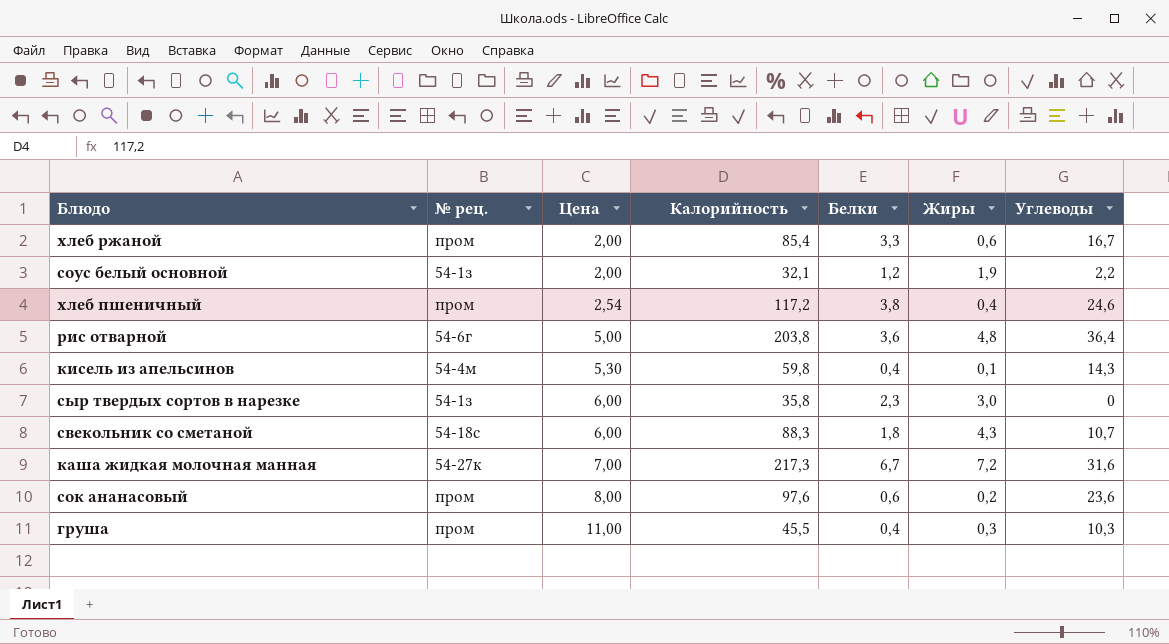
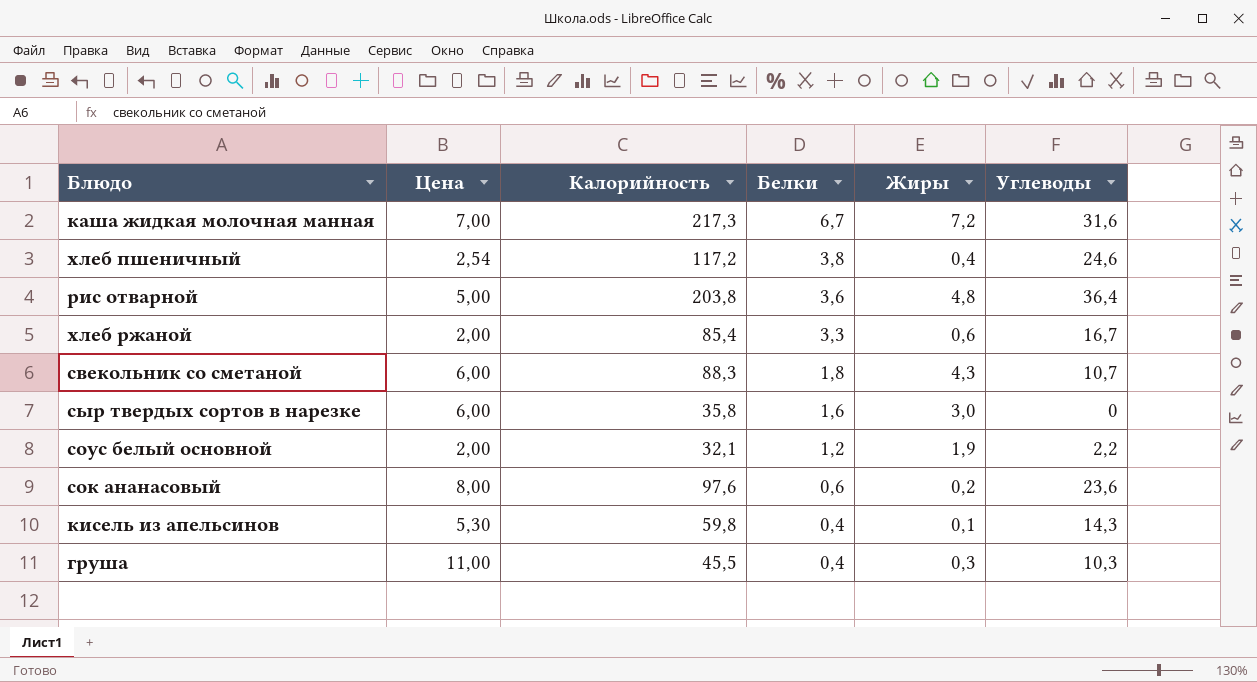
row order: Цена ascending -> Белки descending
column № рец. | position: 2 -> none
сыр твердых сортов в нарезке | Белки: 2,3 -> 1,6

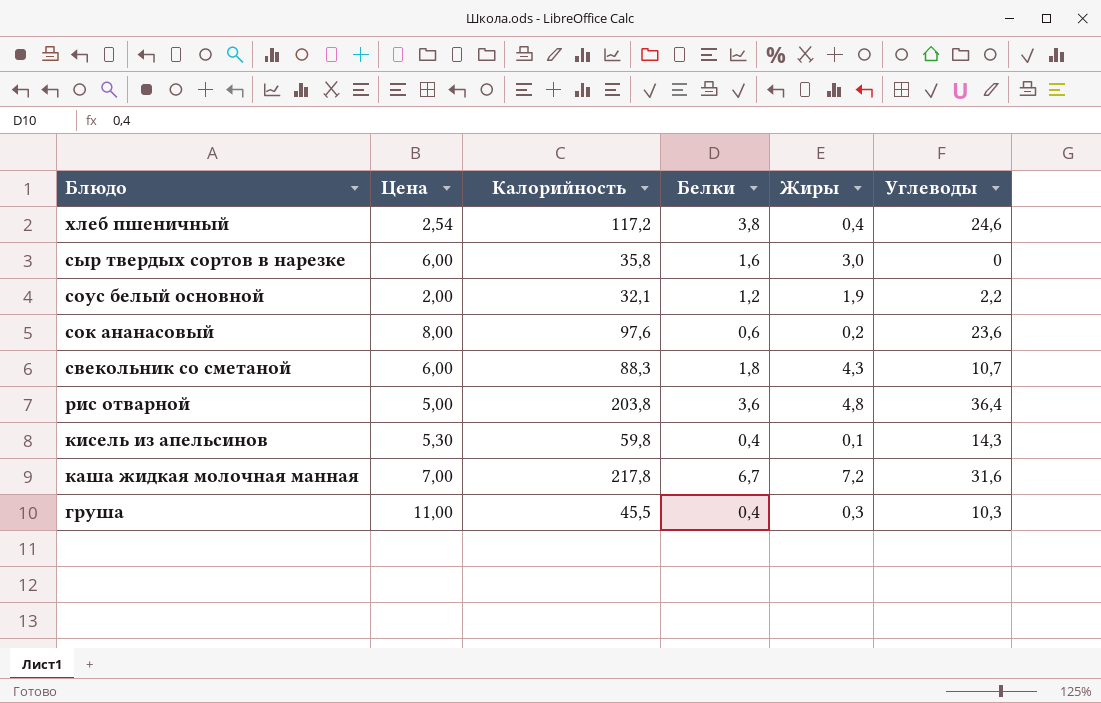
row order: Белки descending -> Блюдо descending
row хлеб ржаной: 2,00 | 85,4 | 3,3 | 0,6 | 16,7 -> none
каша жидкая молочная манная | Калорийность: 217,3 -> 217,8

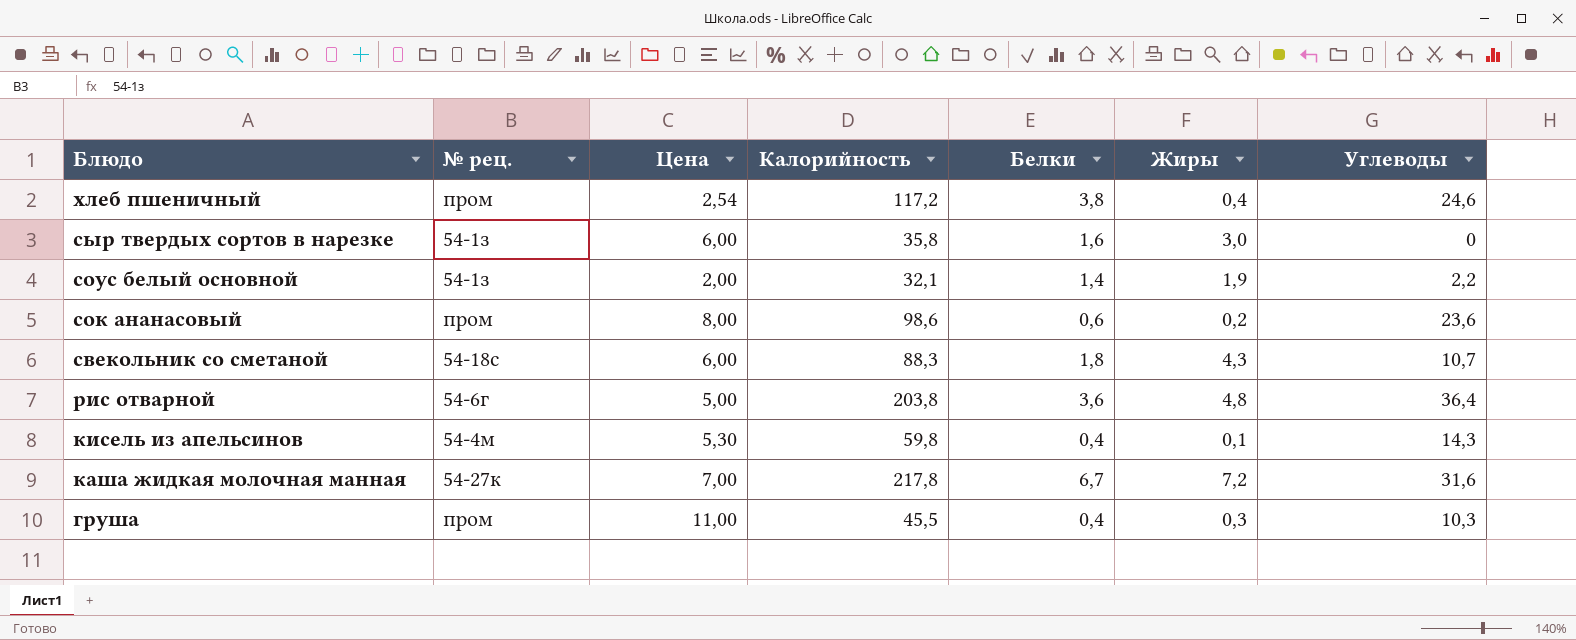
column № рец. | position: none -> 2
соус белый основной | Белки: 1,2 -> 1,4
сок ананасовый | Калорийность: 97,6 -> 98,6

